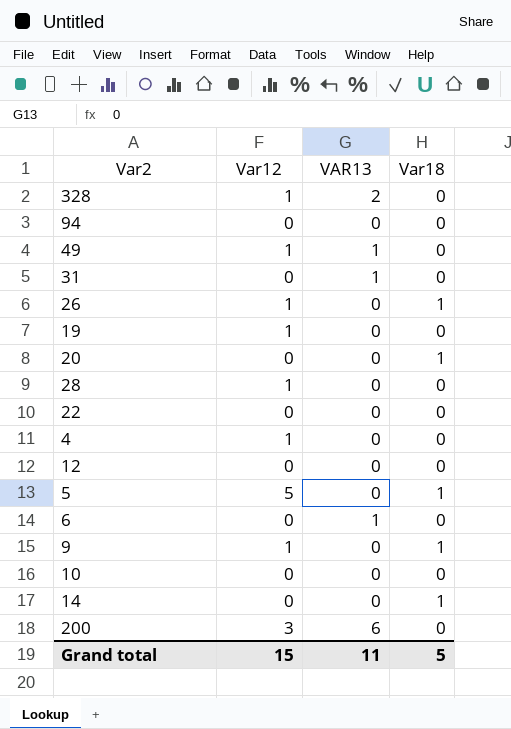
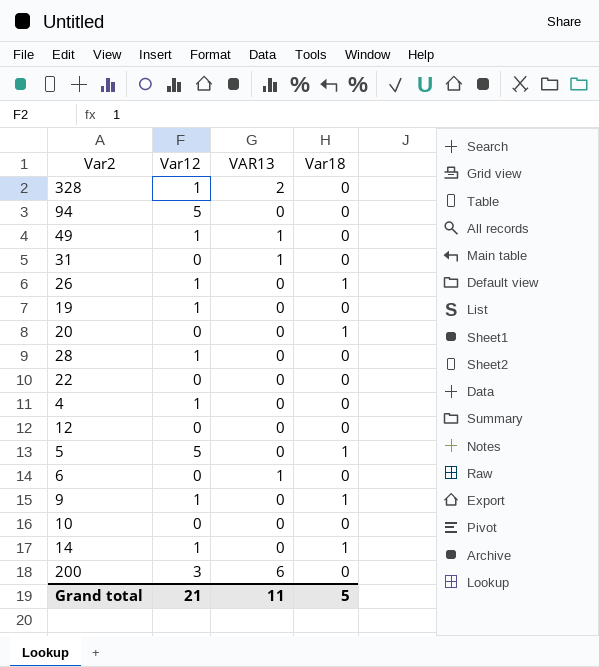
94 | Var12: 0 -> 5
14 | Var12: 0 -> 1
Grand total | Var12: 15 -> 21

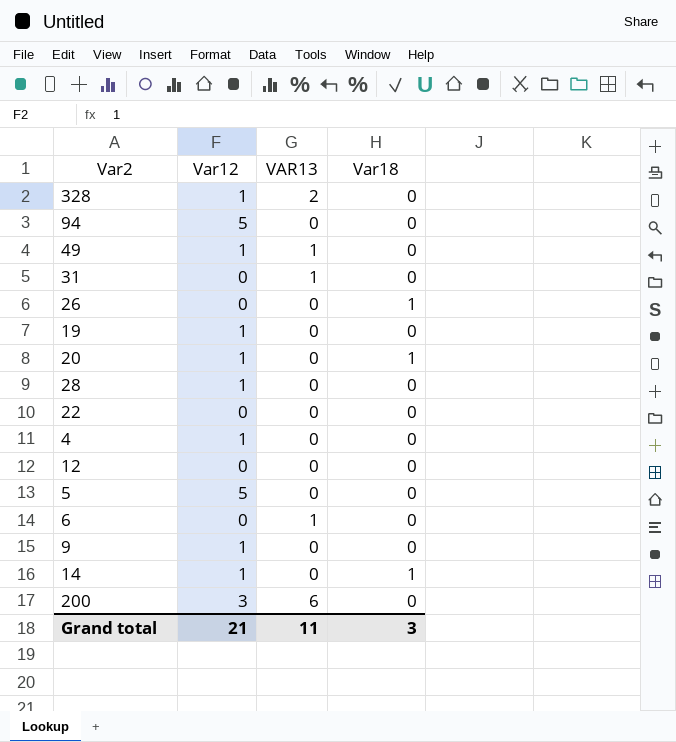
row 10: 0 | 0 | 0 -> none
26 | Var12: 1 -> 0
20 | Var12: 0 -> 1
5 | Var18: 1 -> 0
9 | Var18: 1 -> 0
Grand total | Var18: 5 -> 3

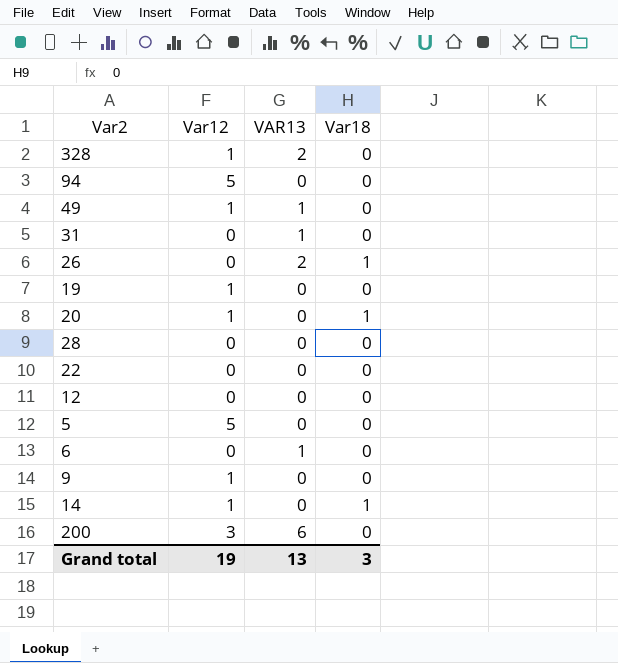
row 4: 1 | 0 | 0 -> none
26 | VAR13: 0 -> 2
28 | Var12: 1 -> 0
Grand total | Var12: 21 -> 19
Grand total | VAR13: 11 -> 13

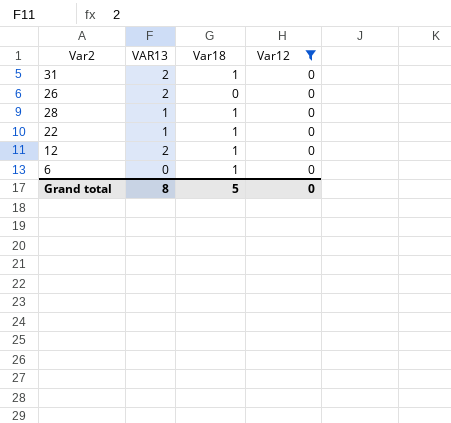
filter: none -> Var12 = 0
column Var12 | position: 2 -> 4
31 | VAR13: 1 -> 2
31 | Var18: 0 -> 1
26 | Var18: 1 -> 0
28 | VAR13: 0 -> 1
28 | Var18: 0 -> 1
22 | VAR13: 0 -> 1
22 | Var18: 0 -> 1
12 | VAR13: 0 -> 2
12 | Var18: 0 -> 1
6 | VAR13: 1 -> 0
6 | Var18: 0 -> 1
Grand total | VAR13: 13 -> 8
Grand total | Var18: 3 -> 5
Grand total | Var12: 19 -> 0

